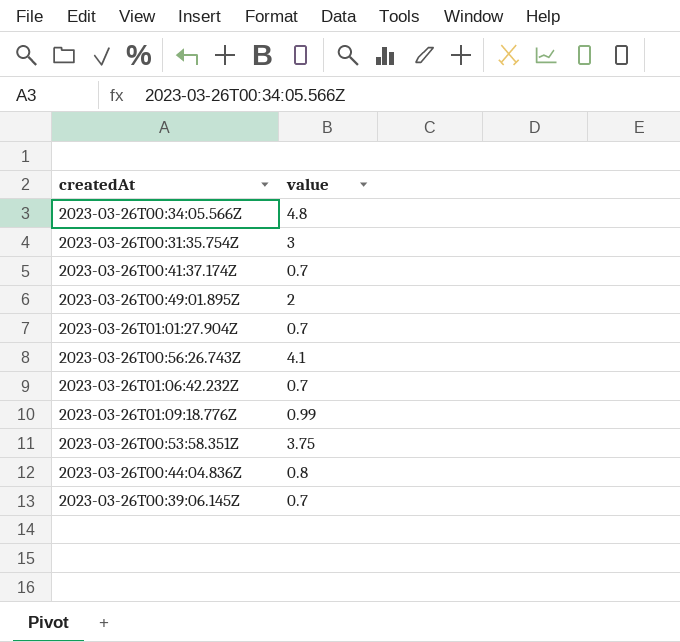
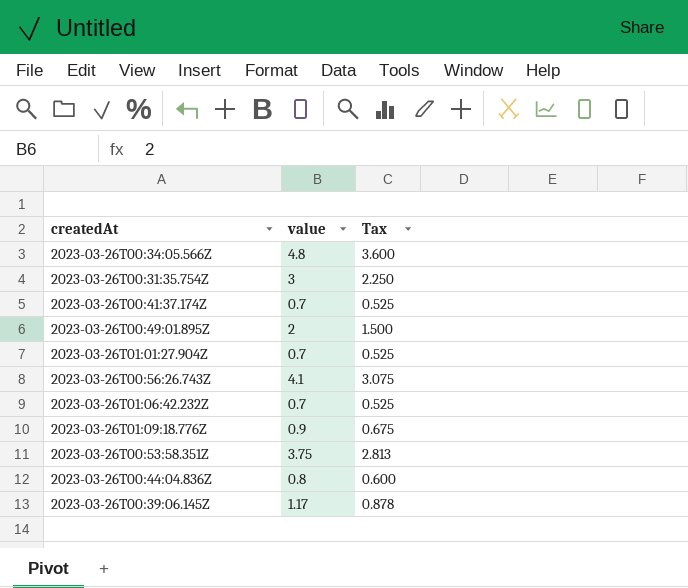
column Tax | formula: none -> [value] * 0.75
2023-03-26T01:09:18.776Z | value: 0.99 -> 0.9
2023-03-26T00:39:06.145Z | value: 0.7 -> 1.17

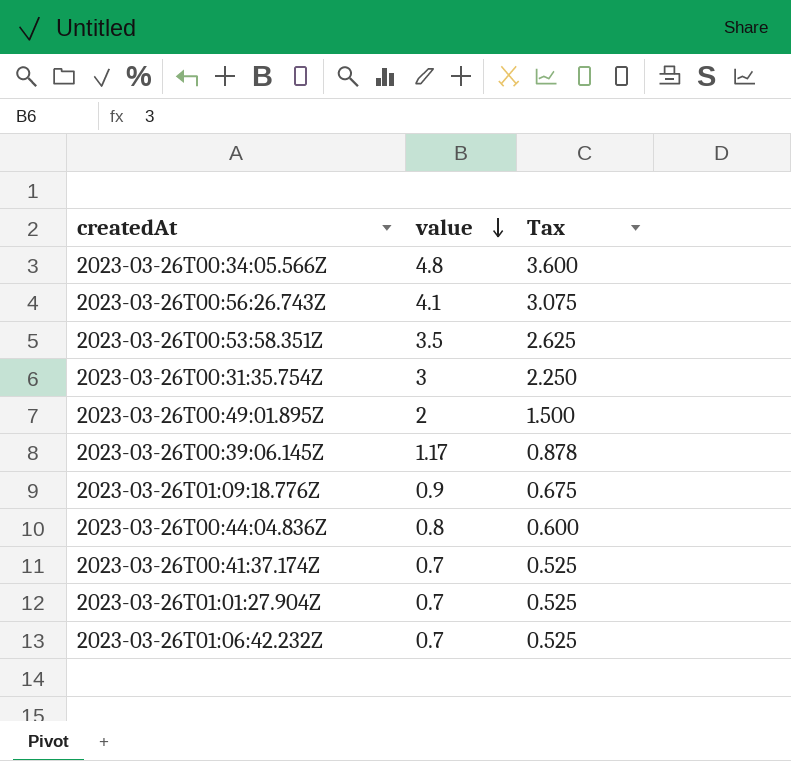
row order: none -> value descending
2023-03-26T00:53:58.351Z | value: 3.75 -> 3.5
2023-03-26T00:53:58.351Z | Tax: 2.813 -> 2.625

